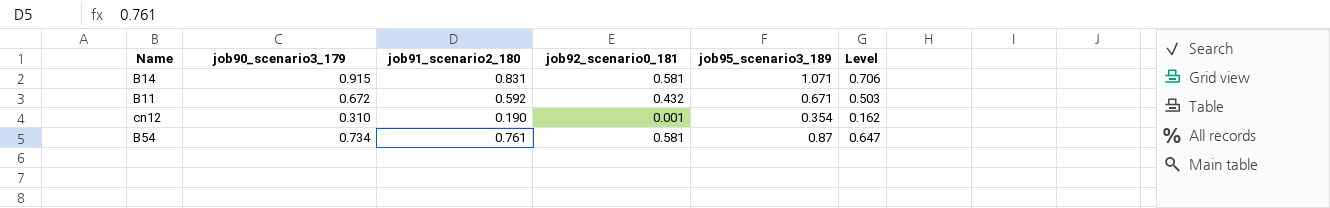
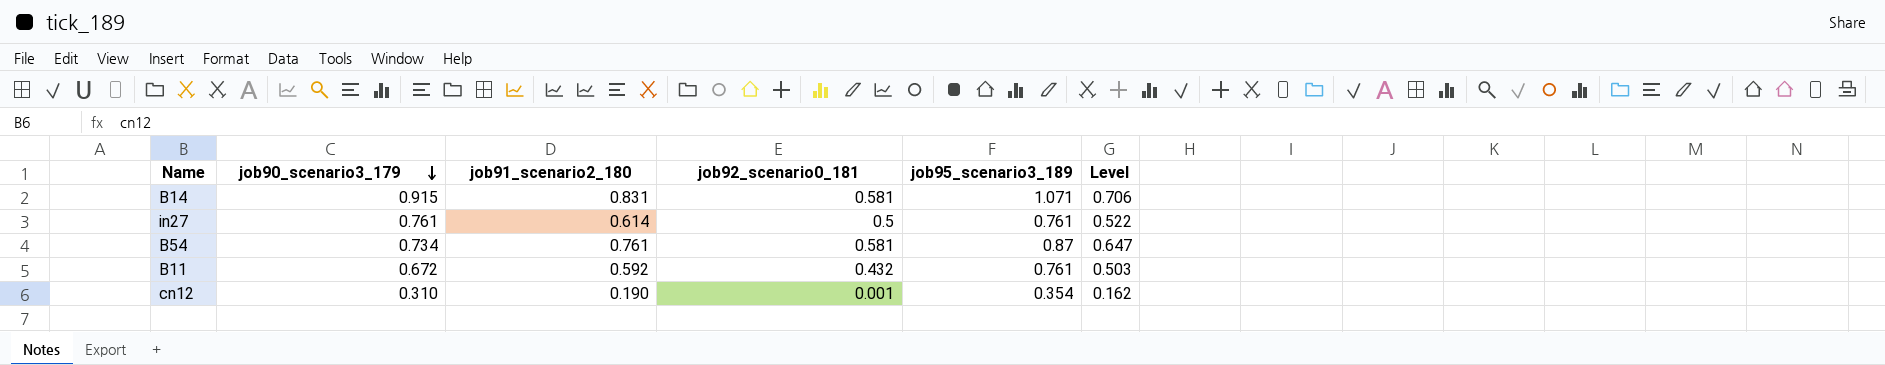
row order: none -> job90_scenario3_179 descending
row in27: none -> 0.761 | 0.614 | 0.5 | 0.761 | 0.522
B11 | job95_scenario3_189: 0.671 -> 0.761

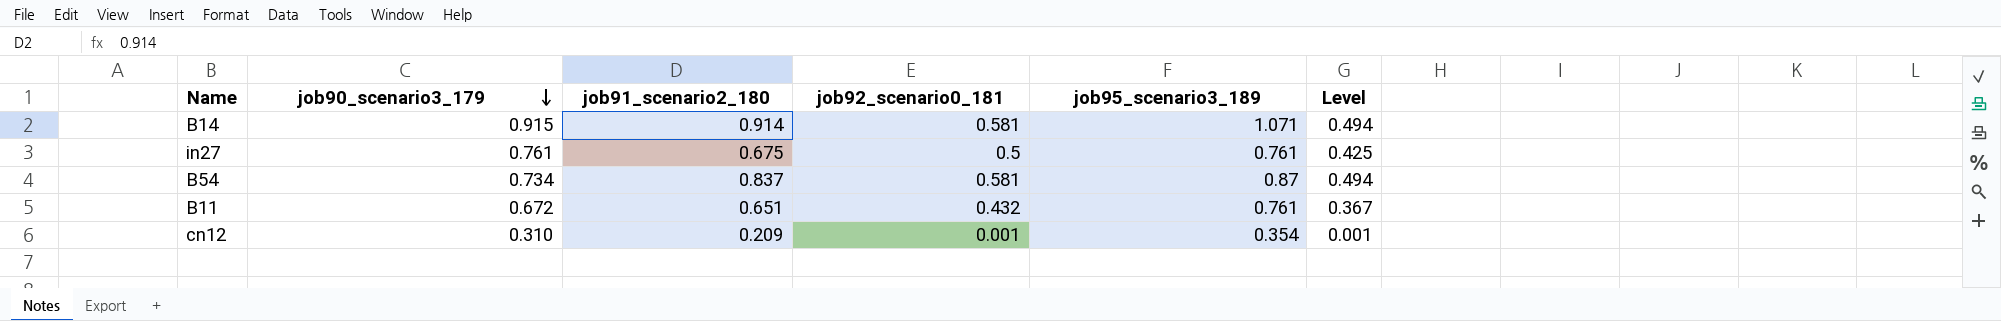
column Level | formula: [job91_scenario2_180] * 0.85 -> [job92_scenario0_181] * 0.85
B14 | job91_scenario2_180: 0.831 -> 0.914
in27 | job91_scenario2_180: 0.614 -> 0.675
B54 | job91_scenario2_180: 0.761 -> 0.837
B11 | job91_scenario2_180: 0.592 -> 0.651
cn12 | job91_scenario2_180: 0.190 -> 0.209

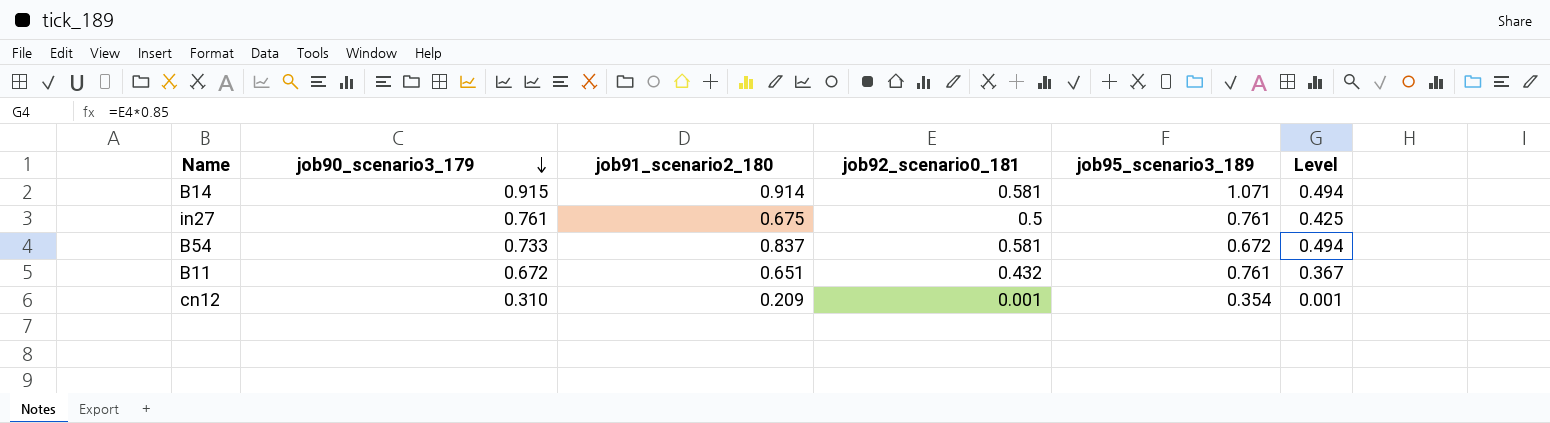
B54 | job90_scenario3_179: 0.734 -> 0.733
B54 | job95_scenario3_189: 0.87 -> 0.672

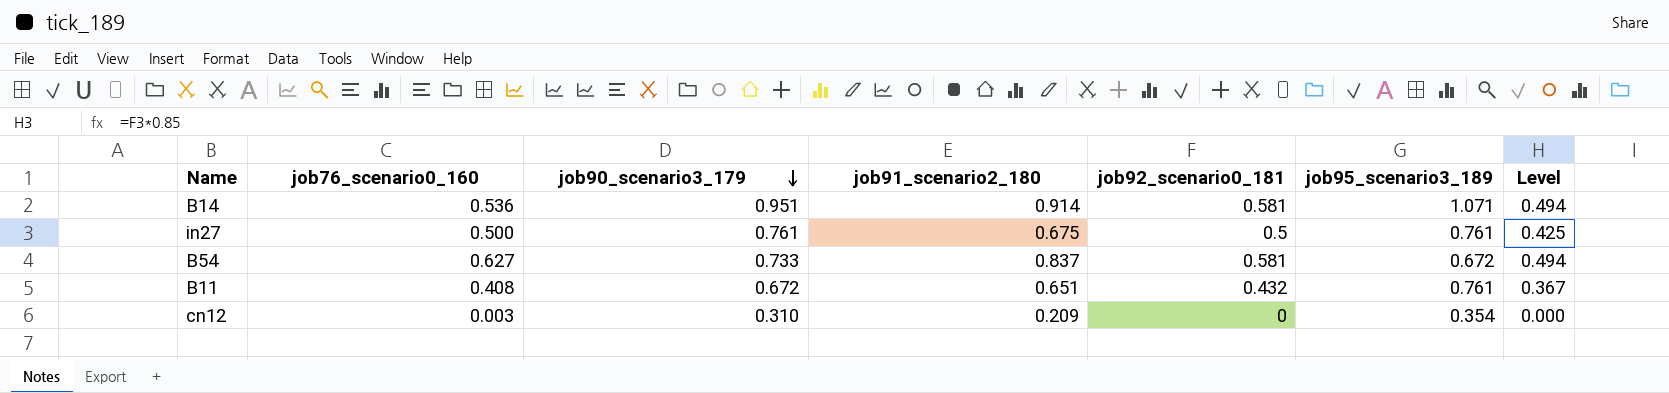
column job76_scenario0_160 | position: none -> 2
B14 | job90_scenario3_179: 0.915 -> 0.951
cn12 | job92_scenario0_181: 0.001 -> 0
cn12 | Level: 0.001 -> 0.000

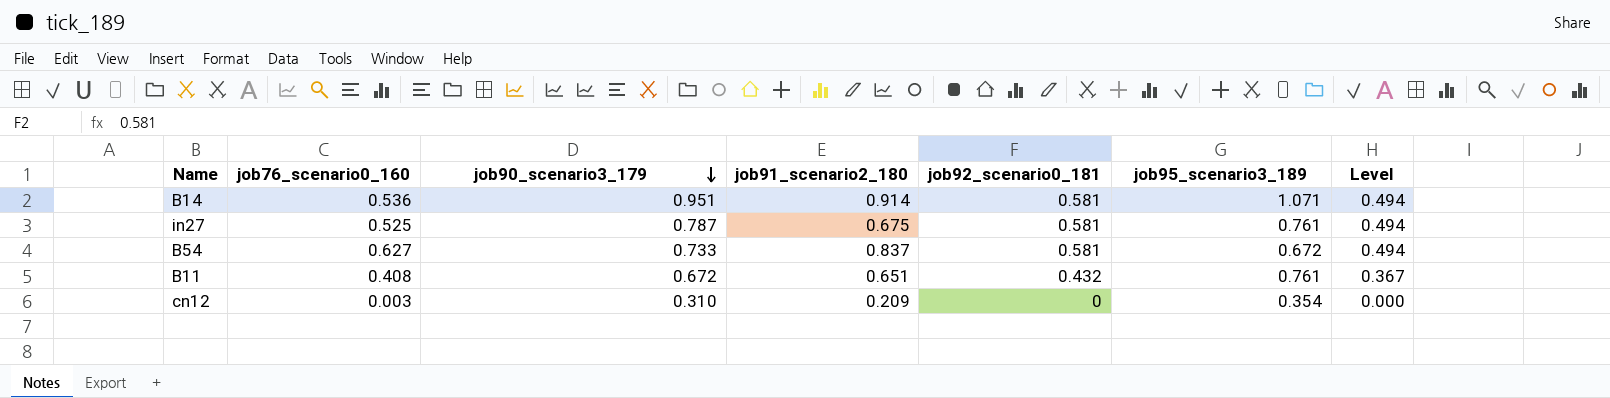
in27 | job76_scenario0_160: 0.500 -> 0.525
in27 | job90_scenario3_179: 0.761 -> 0.787
in27 | job92_scenario0_181: 0.5 -> 0.581
in27 | Level: 0.425 -> 0.494

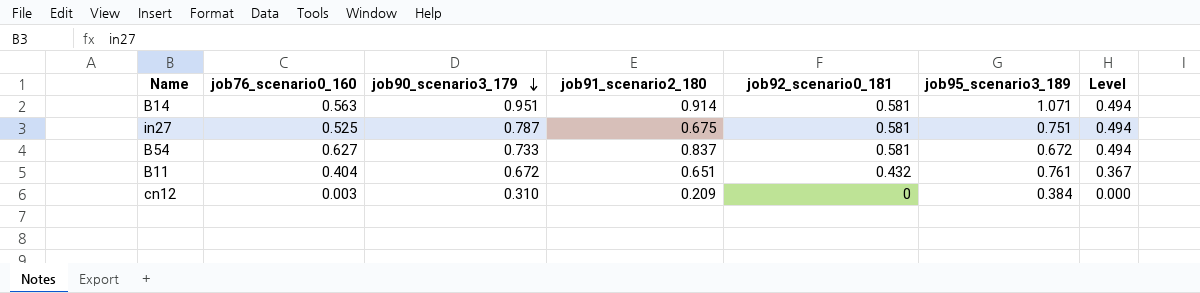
B14 | job76_scenario0_160: 0.536 -> 0.563
in27 | job95_scenario3_189: 0.761 -> 0.751
B11 | job76_scenario0_160: 0.408 -> 0.404
cn12 | job95_scenario3_189: 0.354 -> 0.384

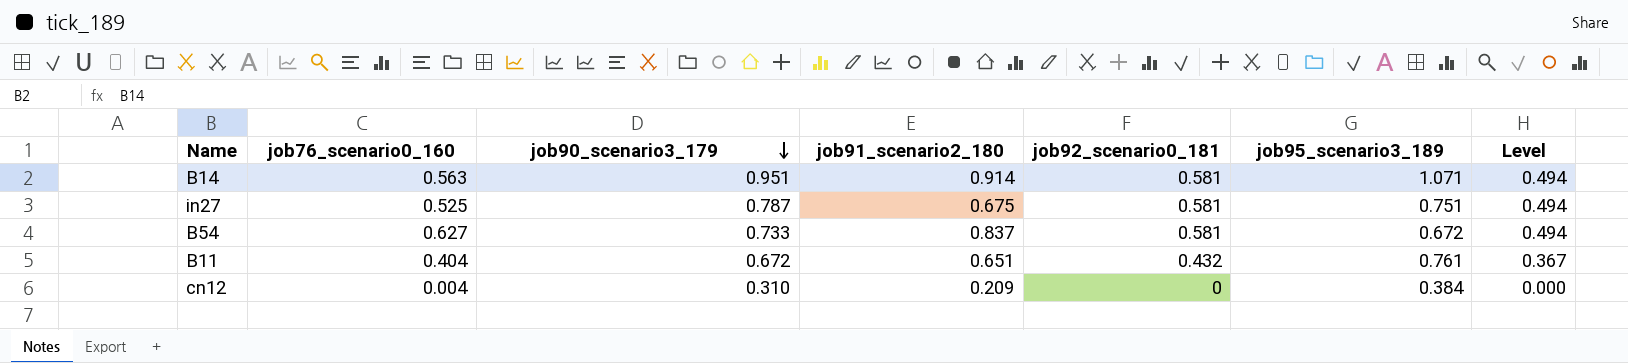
cn12 | job76_scenario0_160: 0.003 -> 0.004

